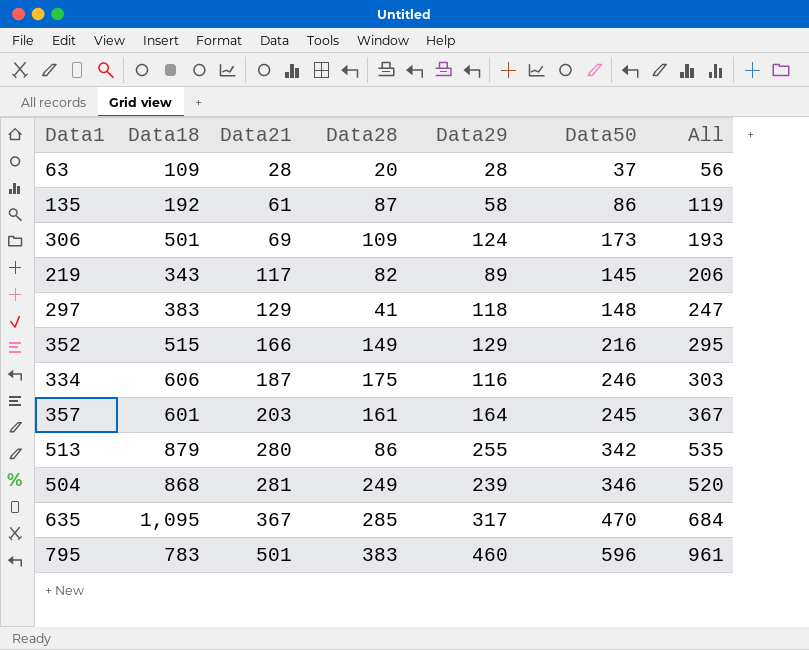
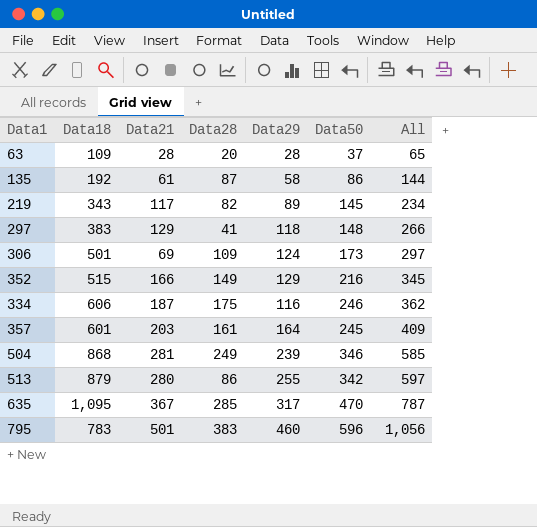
row order: Data21 ascending -> All ascending
column All | formula: [Data21] + [Data29] -> [Data29] + [Data50]

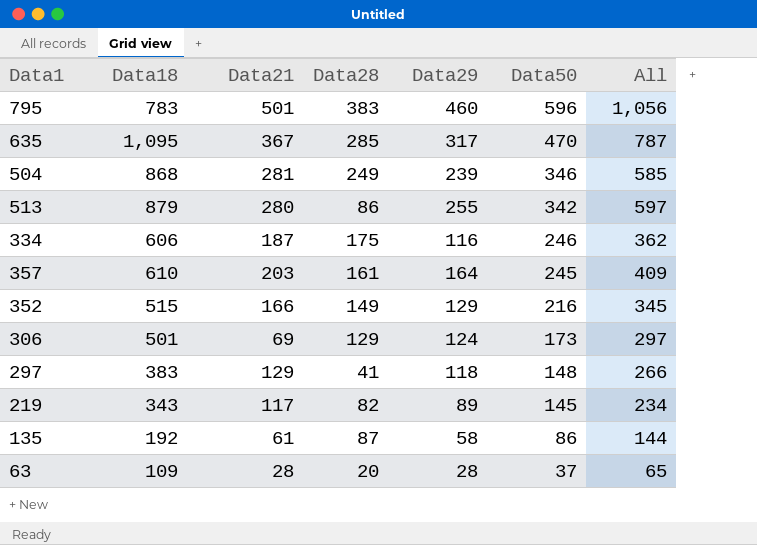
row order: All ascending -> Data50 descending
357 | Data18: 601 -> 610
306 | Data28: 109 -> 129

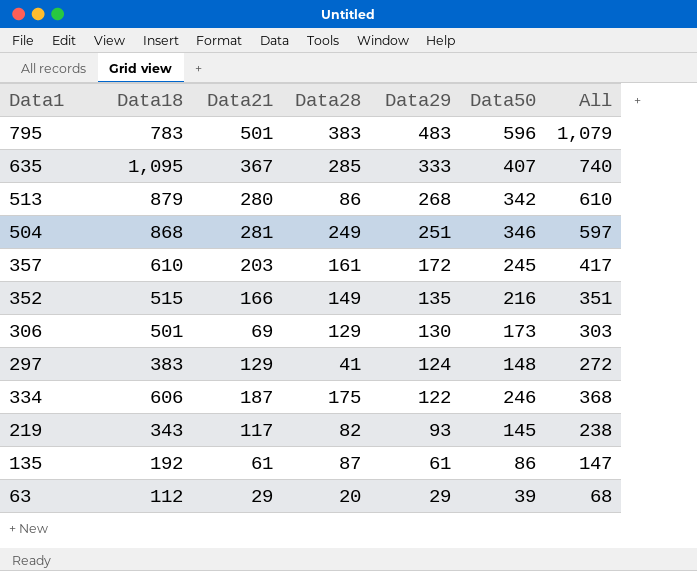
row order: Data50 descending -> Data29 descending
795 | Data29: 460 -> 483
795 | All: 1,056 -> 1,079
635 | Data29: 317 -> 333
635 | Data50: 470 -> 407
635 | All: 787 -> 740
513 | Data29: 255 -> 268
513 | All: 597 -> 610
504 | Data29: 239 -> 251
504 | All: 585 -> 597
357 | Data29: 164 -> 172
357 | All: 409 -> 417
352 | Data29: 129 -> 135
352 | All: 345 -> 351
306 | Data29: 124 -> 130
306 | All: 297 -> 303
297 | Data29: 118 -> 124
297 | All: 266 -> 272
334 | Data29: 116 -> 122
334 | All: 362 -> 368
219 | Data29: 89 -> 93
219 | All: 234 -> 238
135 | Data29: 58 -> 61
135 | All: 144 -> 147
63 | Data18: 109 -> 112
63 | Data21: 28 -> 29
63 | Data29: 28 -> 29
63 | Data50: 37 -> 39
63 | All: 65 -> 68

